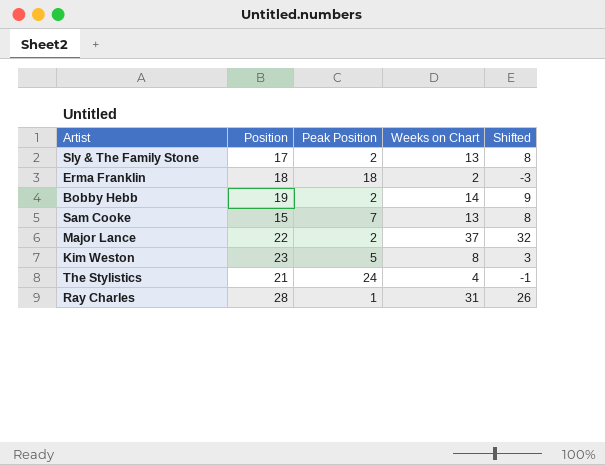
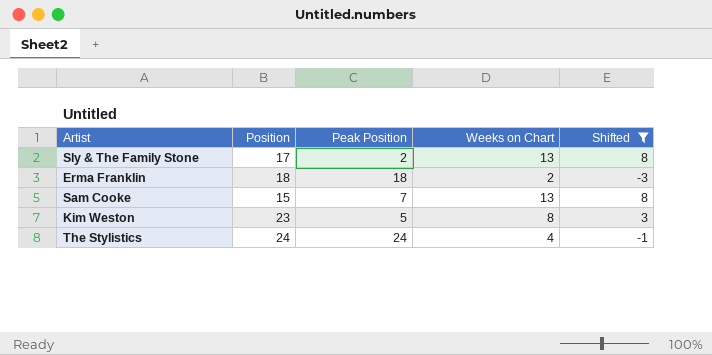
filter: none -> Shifted <= 8
The Stylistics | Position: 21 -> 24

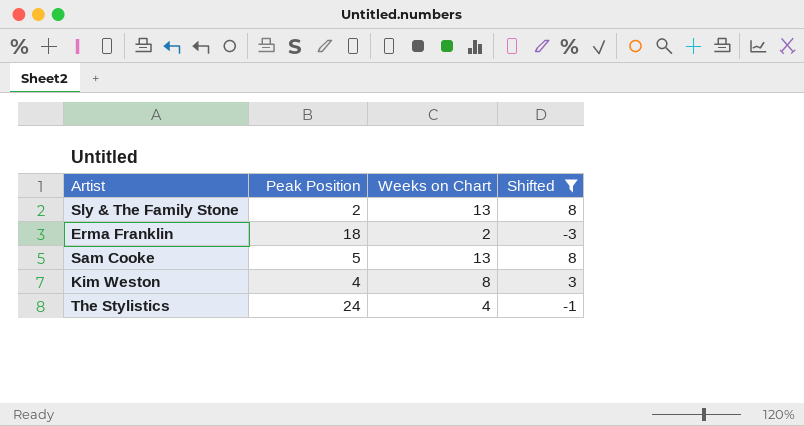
column Position | position: 2 -> none
Sam Cooke | Peak Position: 7 -> 5
Kim Weston | Peak Position: 5 -> 4

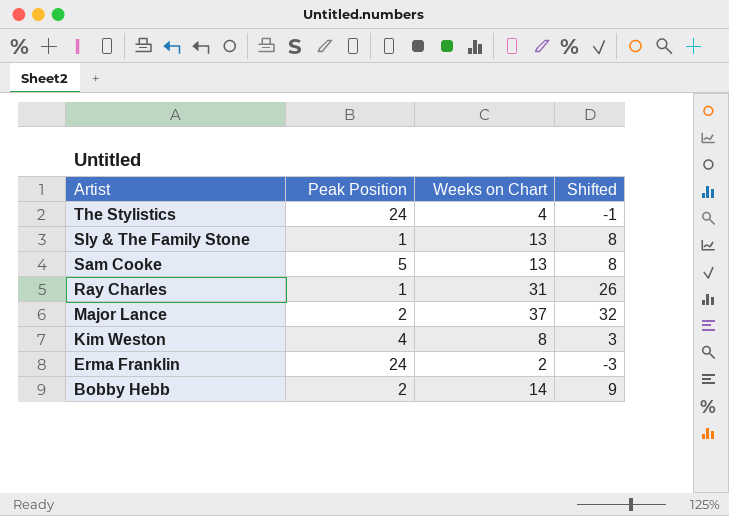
filter: Shifted <= 8 -> none
row order: none -> Artist descending
Sly & The Family Stone | Peak Position: 2 -> 1
Erma Franklin | Peak Position: 18 -> 24

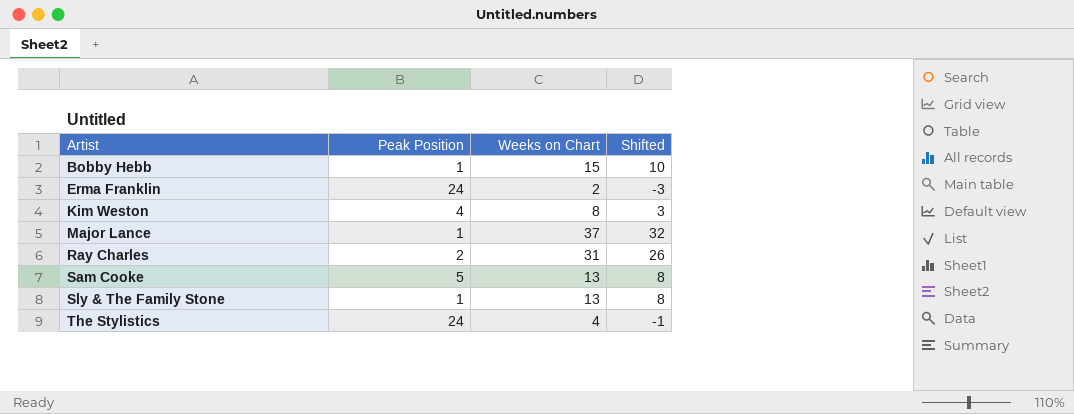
row order: Artist descending -> Artist ascending
Bobby Hebb | Peak Position: 2 -> 1
Bobby Hebb | Weeks on Chart: 14 -> 15
Bobby Hebb | Shifted: 9 -> 10
Major Lance | Peak Position: 2 -> 1
Ray Charles | Peak Position: 1 -> 2

